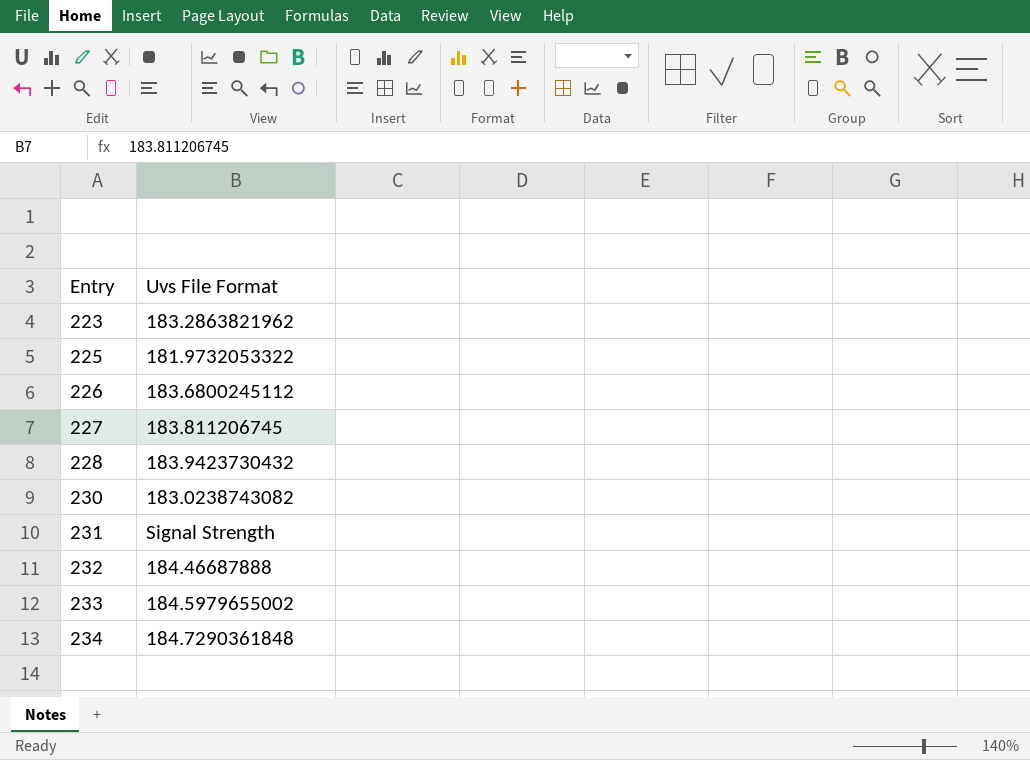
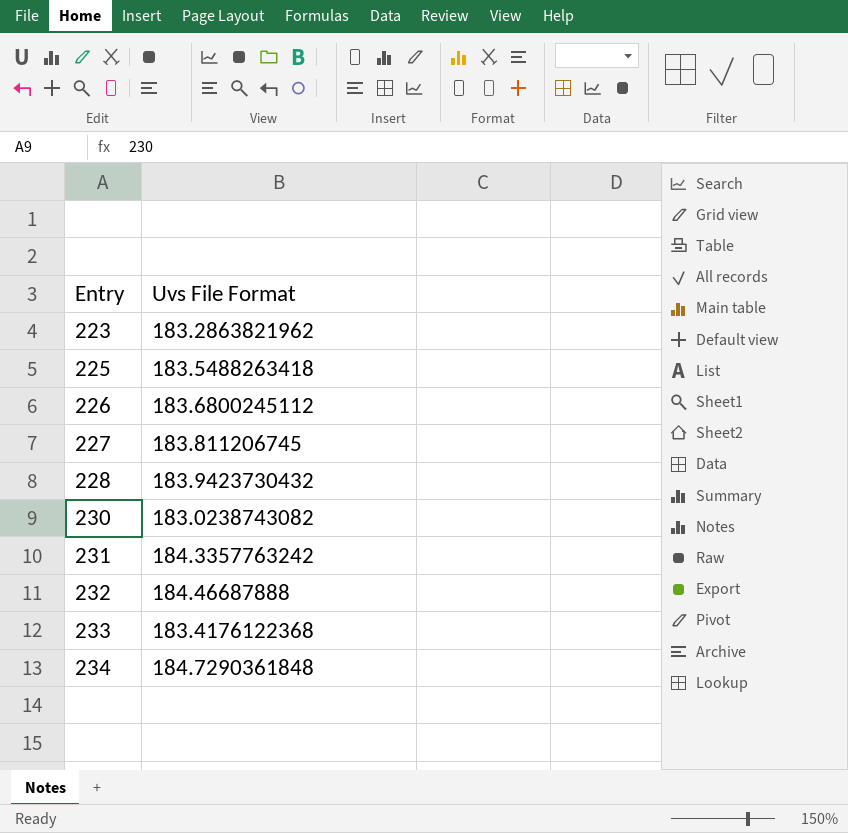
225 | Uvs File Format: 181.9732053322 -> 183.5488263418
231 | Uvs File Format: Signal Strength -> 184.3357763242
233 | Uvs File Format: 184.5979655002 -> 183.4176122368

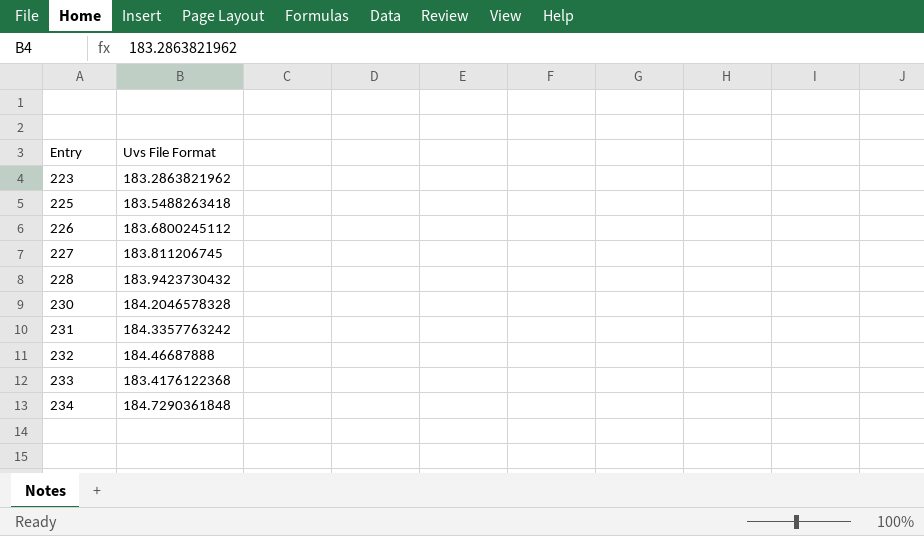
230 | Uvs File Format: 183.0238743082 -> 184.2046578328

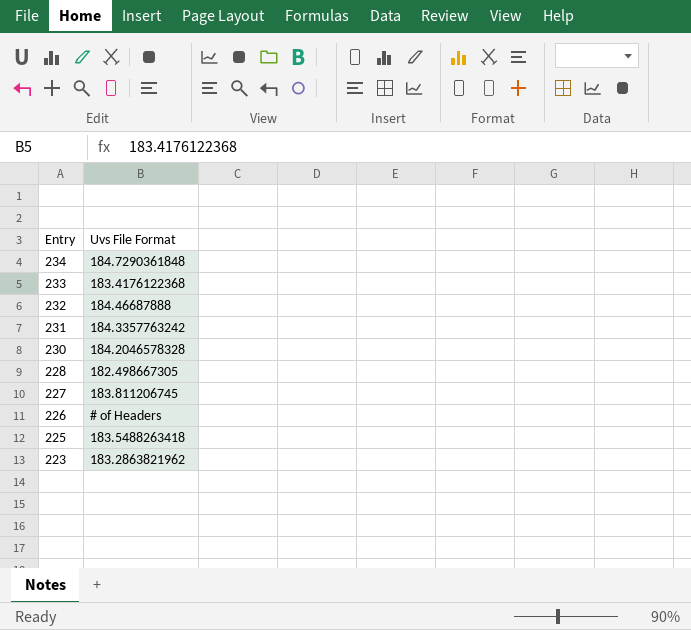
row order: Entry ascending -> Entry descending
228 | Uvs File Format: 183.9423730432 -> 182.498667305
226 | Uvs File Format: 183.6800245112 -> # of Headers

